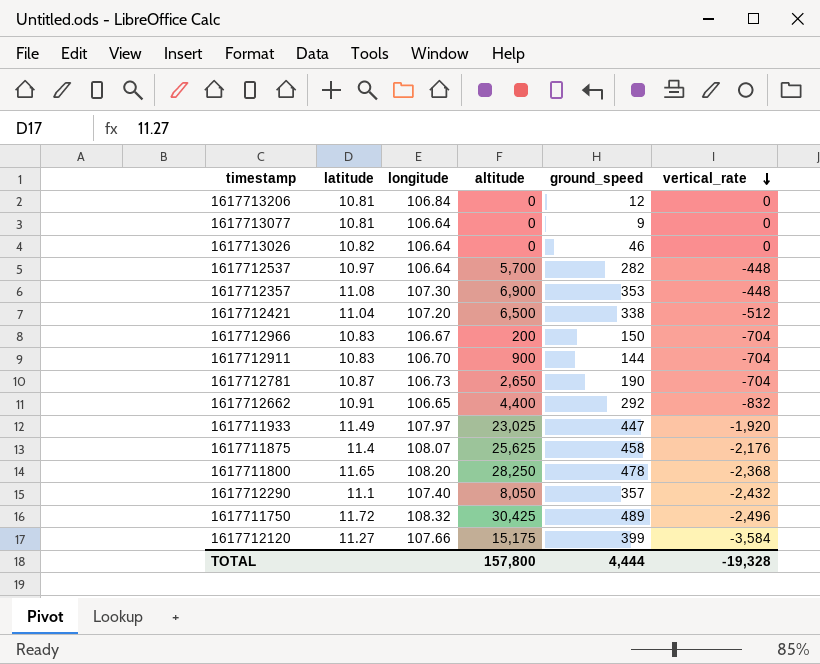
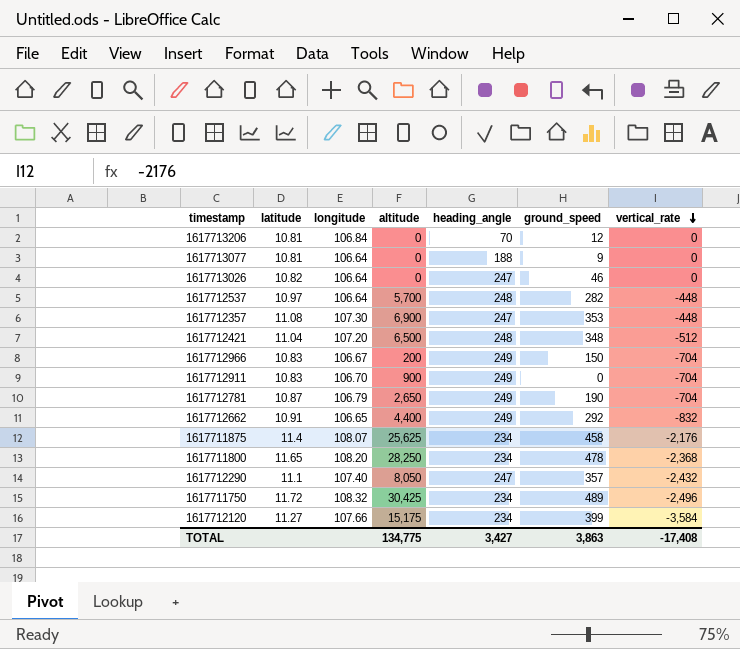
column heading_angle | position: none -> 5
row 1617711933: 11.49 | 107.97 | 23,025 | 447 | -1,920 -> none
1617712421 | ground_speed: 338 -> 348
1617712911 | ground_speed: 144 -> 0
1617712781 | longitude: 106.73 -> 106.79
TOTAL | altitude: 157,800 -> 134,775
TOTAL | ground_speed: 4,444 -> 3,863
TOTAL | vertical_rate: -19,328 -> -17,408

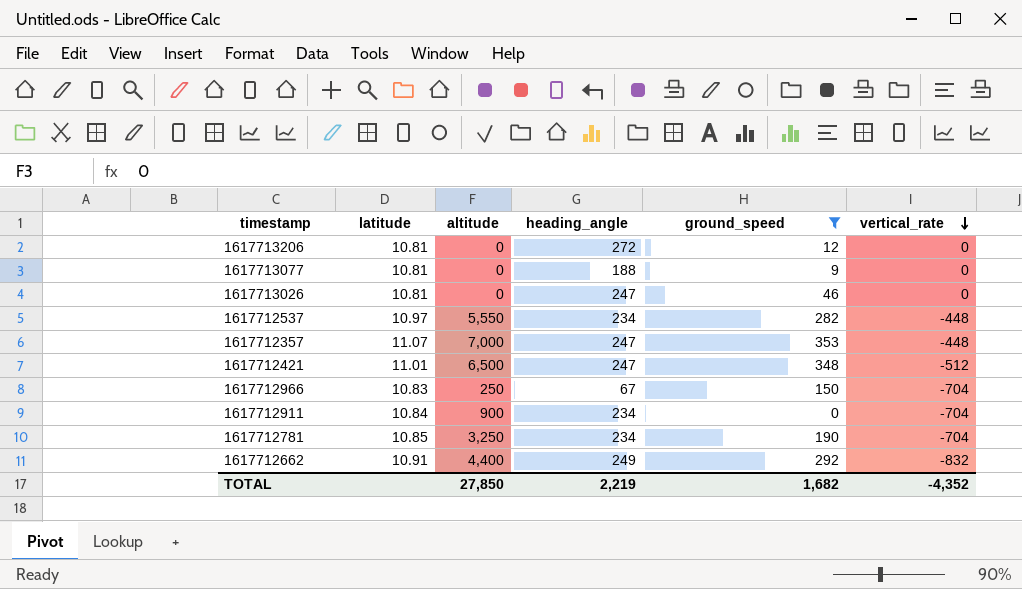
filter: none -> ground_speed <= 353
column longitude | position: 3 -> none
1617713206 | heading_angle: 70 -> 272
1617713026 | latitude: 10.82 -> 10.81
1617712537 | altitude: 5,700 -> 5,550
1617712537 | heading_angle: 248 -> 234
1617712357 | latitude: 11.08 -> 11.07
1617712357 | altitude: 6,900 -> 7,000
1617712421 | latitude: 11.04 -> 11.01
1617712421 | heading_angle: 248 -> 247
1617712966 | altitude: 200 -> 250
1617712966 | heading_angle: 249 -> 67
1617712911 | latitude: 10.83 -> 10.84
1617712911 | heading_angle: 249 -> 234
1617712781 | latitude: 10.87 -> 10.85
1617712781 | altitude: 2,650 -> 3,250
1617712781 | heading_angle: 249 -> 234
TOTAL | altitude: 134,775 -> 27,850
TOTAL | heading_angle: 3,427 -> 2,219
TOTAL | ground_speed: 3,863 -> 1,682
TOTAL | vertical_rate: -17,408 -> -4,352

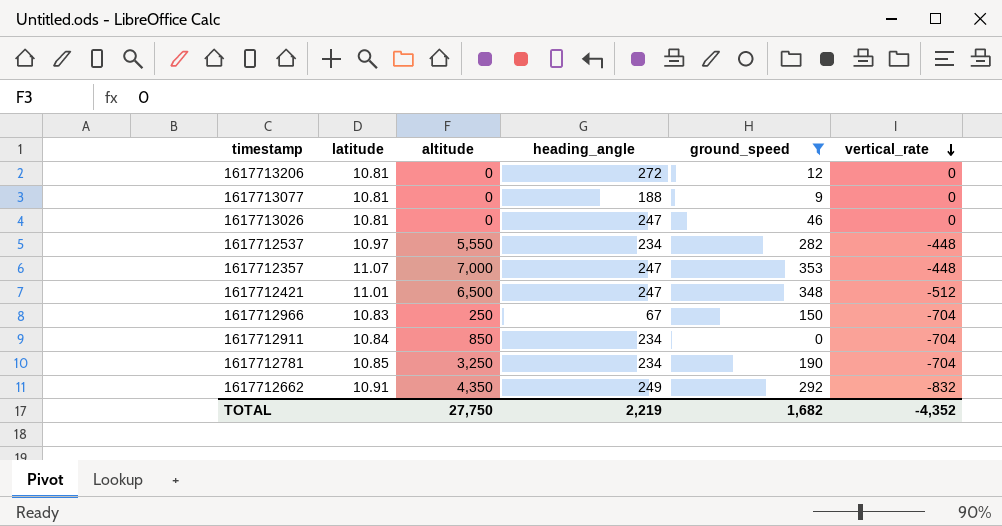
1617712911 | altitude: 900 -> 850
1617712662 | altitude: 4,400 -> 4,350
TOTAL | altitude: 27,850 -> 27,750

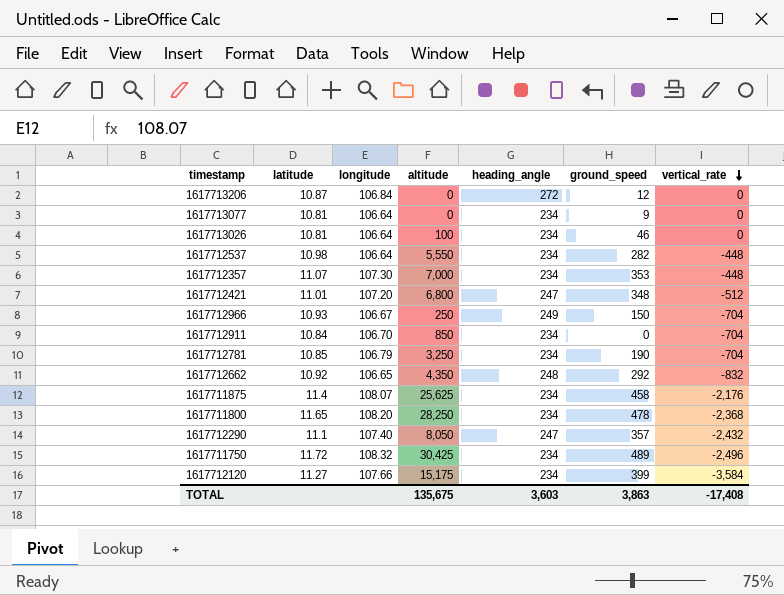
filter: ground_speed <= 353 -> none
column longitude | position: none -> 3
1617713206 | latitude: 10.81 -> 10.87
1617713077 | heading_angle: 188 -> 234
1617713026 | altitude: 0 -> 100
1617713026 | heading_angle: 247 -> 234
1617712537 | latitude: 10.97 -> 10.98
1617712357 | heading_angle: 247 -> 234
1617712421 | altitude: 6,500 -> 6,800
1617712966 | latitude: 10.83 -> 10.93
1617712966 | heading_angle: 67 -> 249
1617712662 | latitude: 10.91 -> 10.92
1617712662 | heading_angle: 249 -> 248
TOTAL | altitude: 27,750 -> 135,675
TOTAL | heading_angle: 2,219 -> 3,603
TOTAL | ground_speed: 1,682 -> 3,863
TOTAL | vertical_rate: -4,352 -> -17,408

